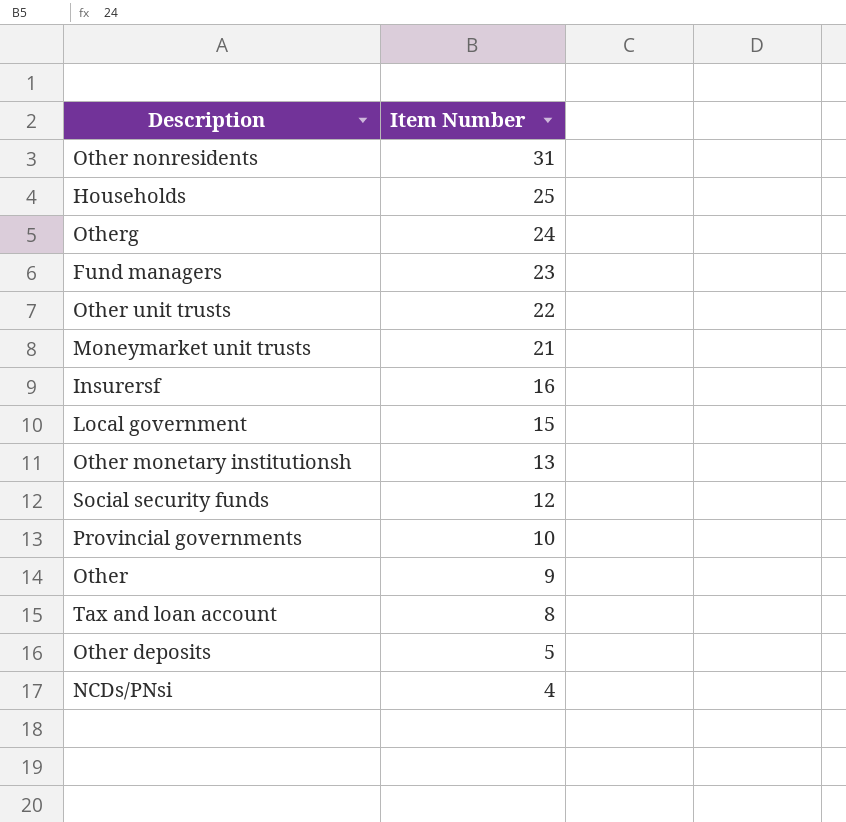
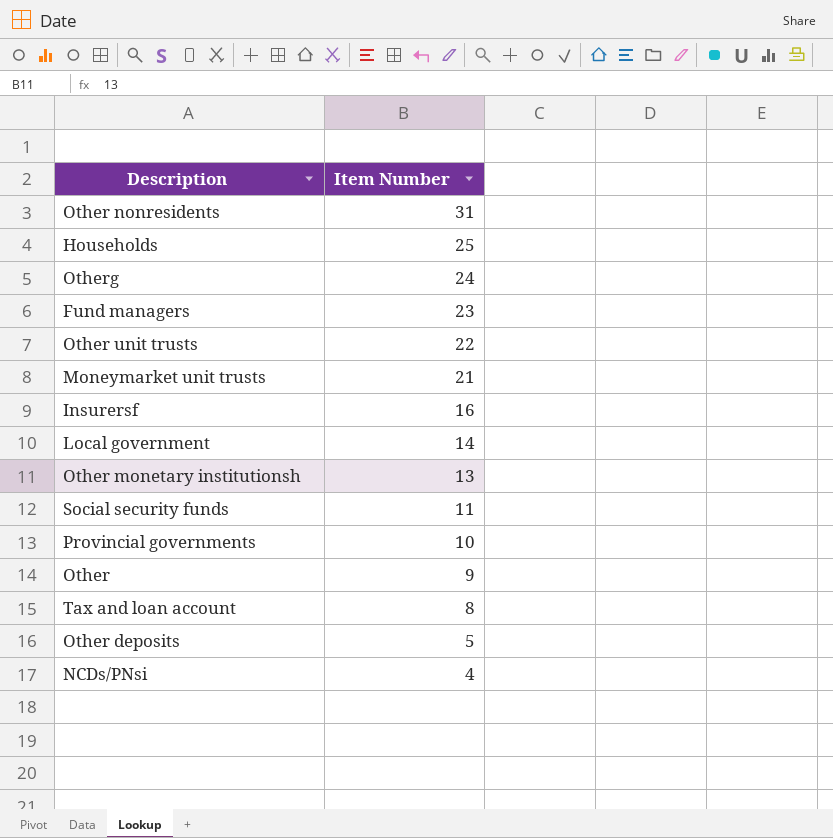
Local government | Item Number: 15 -> 14
Social security funds | Item Number: 12 -> 11

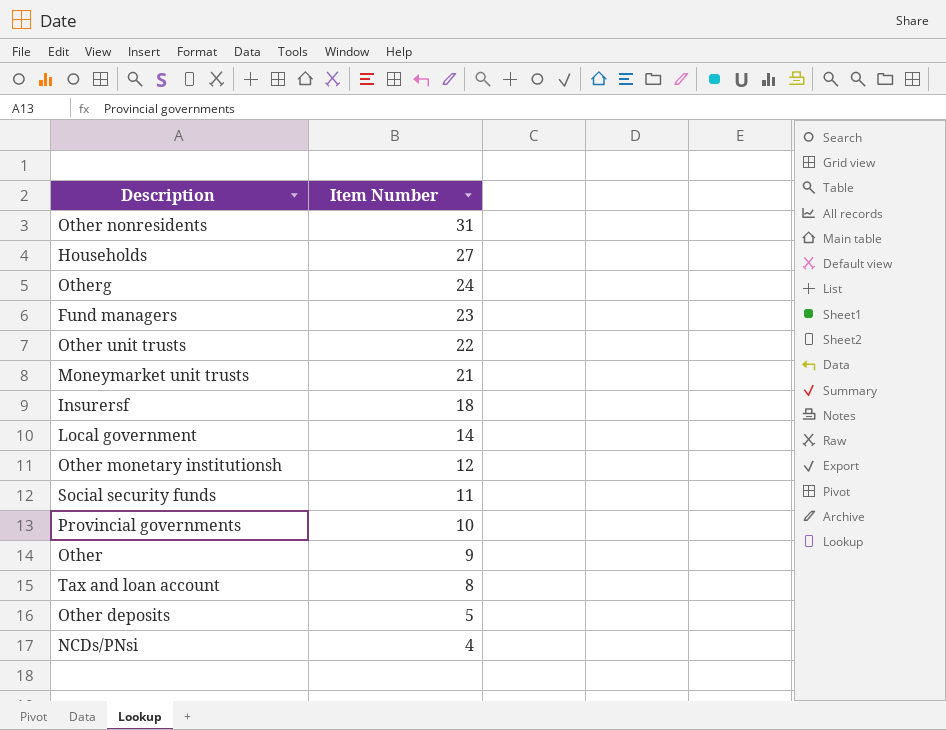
Households | Item Number: 25 -> 27
Insurersf | Item Number: 16 -> 18
Other monetary institutionsh | Item Number: 13 -> 12

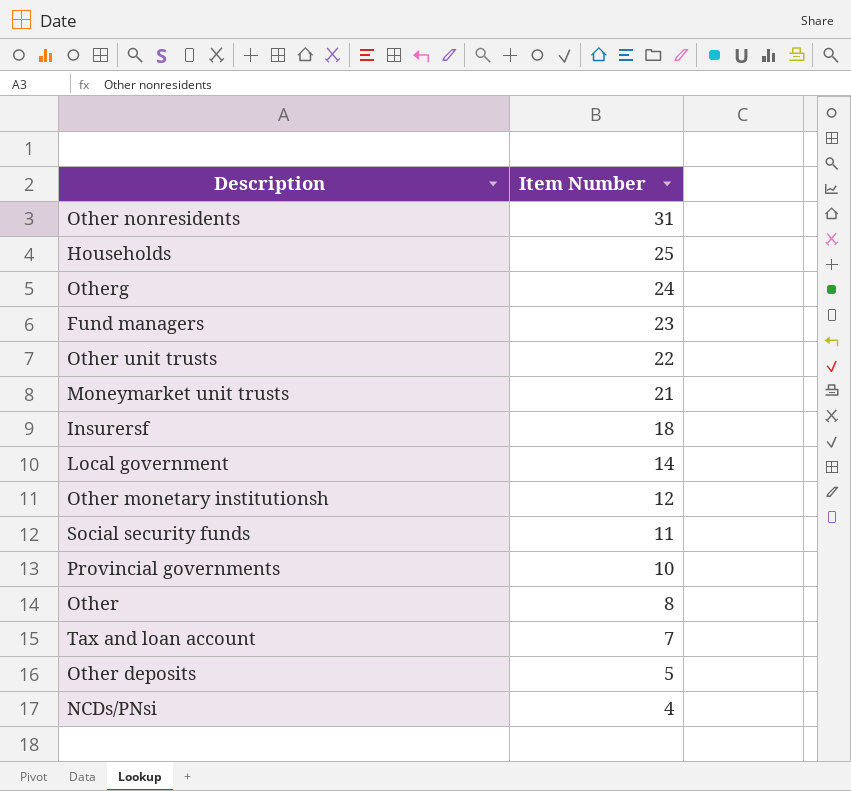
Households | Item Number: 27 -> 25
Other | Item Number: 9 -> 8
Tax and loan account | Item Number: 8 -> 7

